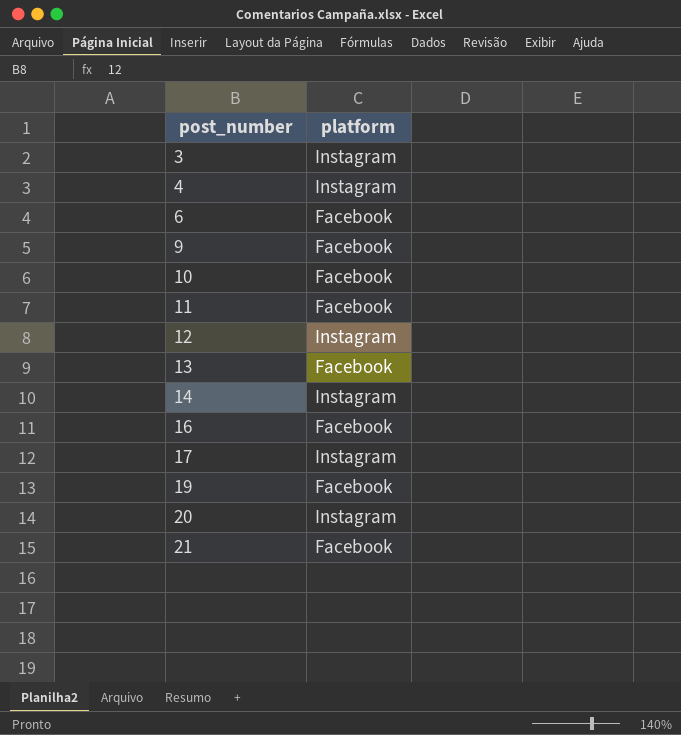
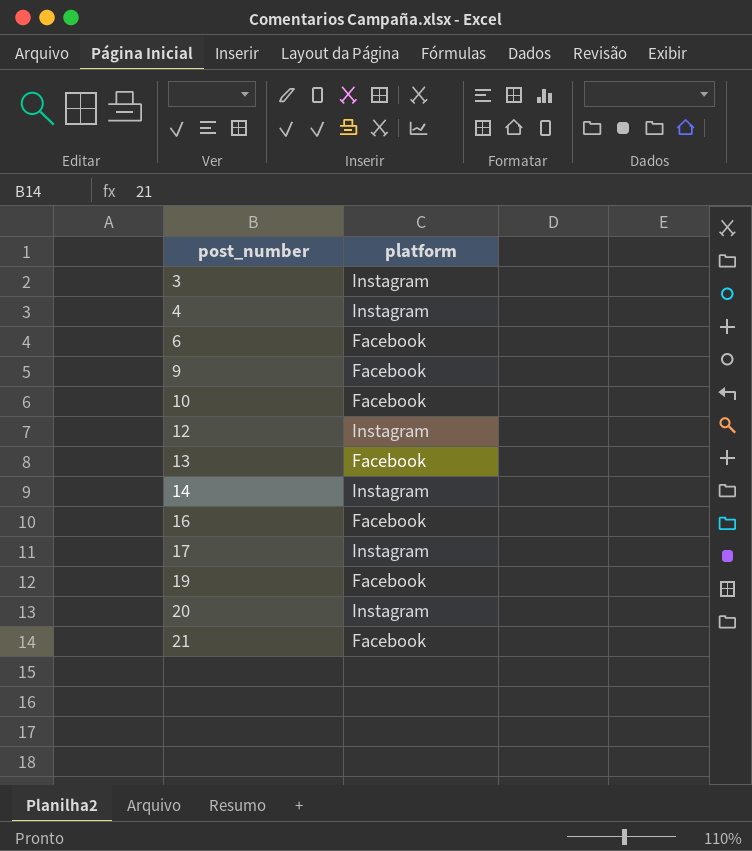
row 11: Facebook -> none

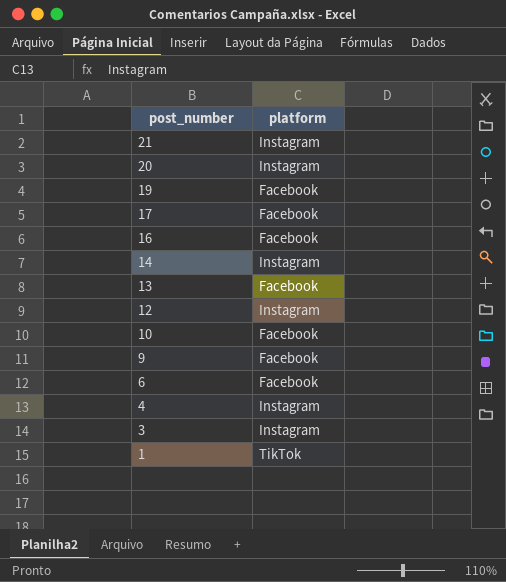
row order: post_number ascending -> post_number descending
21 | platform: Facebook -> Instagram
17 | platform: Instagram -> Facebook
row 1: none -> TikTok

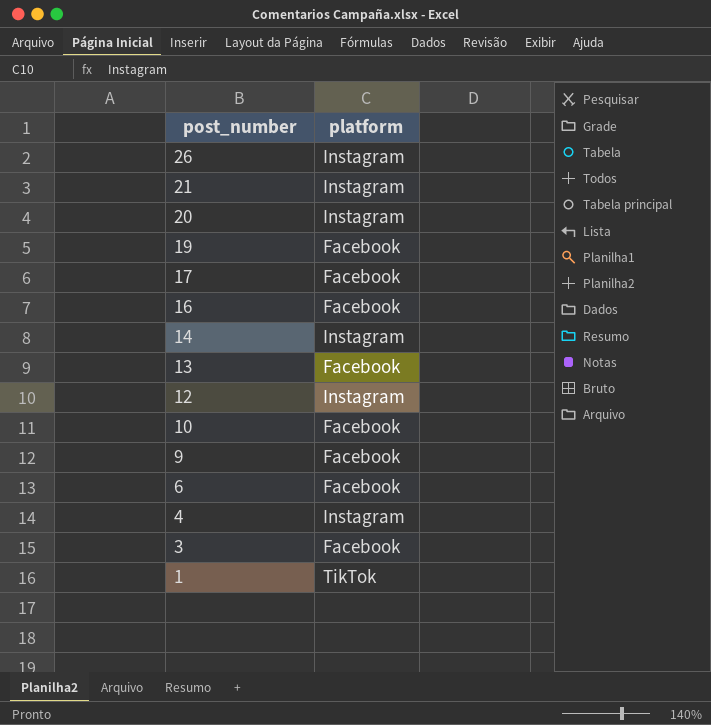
row 26: none -> Instagram
3 | platform: Instagram -> Facebook

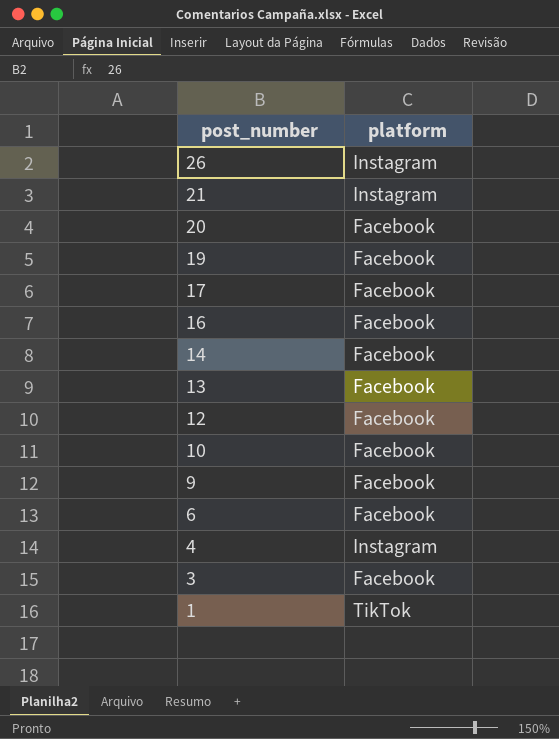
20 | platform: Instagram -> Facebook
14 | platform: Instagram -> Facebook
12 | platform: Instagram -> Facebook

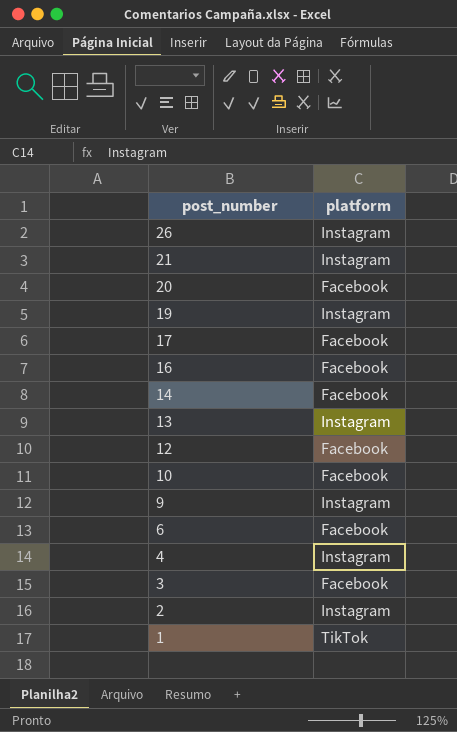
19 | platform: Facebook -> Instagram
13 | platform: Facebook -> Instagram
9 | platform: Facebook -> Instagram
row 2: none -> Instagram

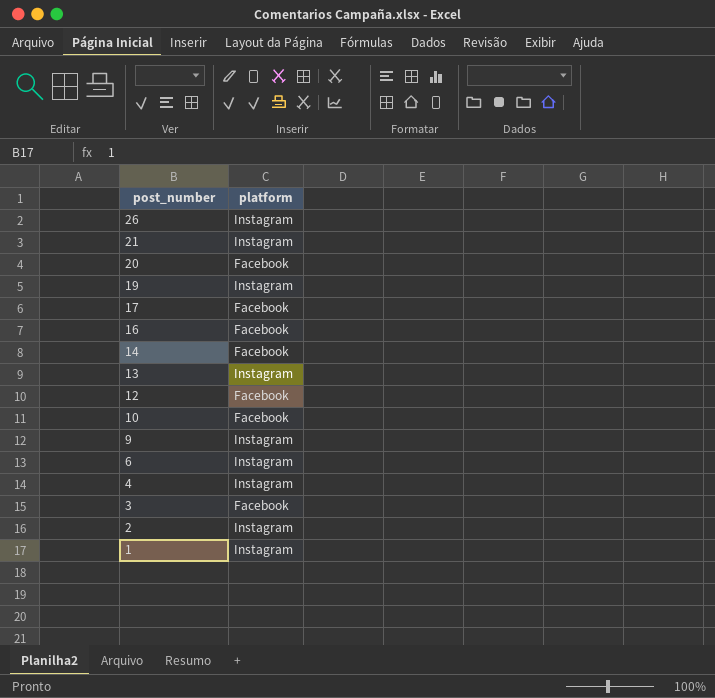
6 | platform: Facebook -> Instagram
1 | platform: TikTok -> Instagram

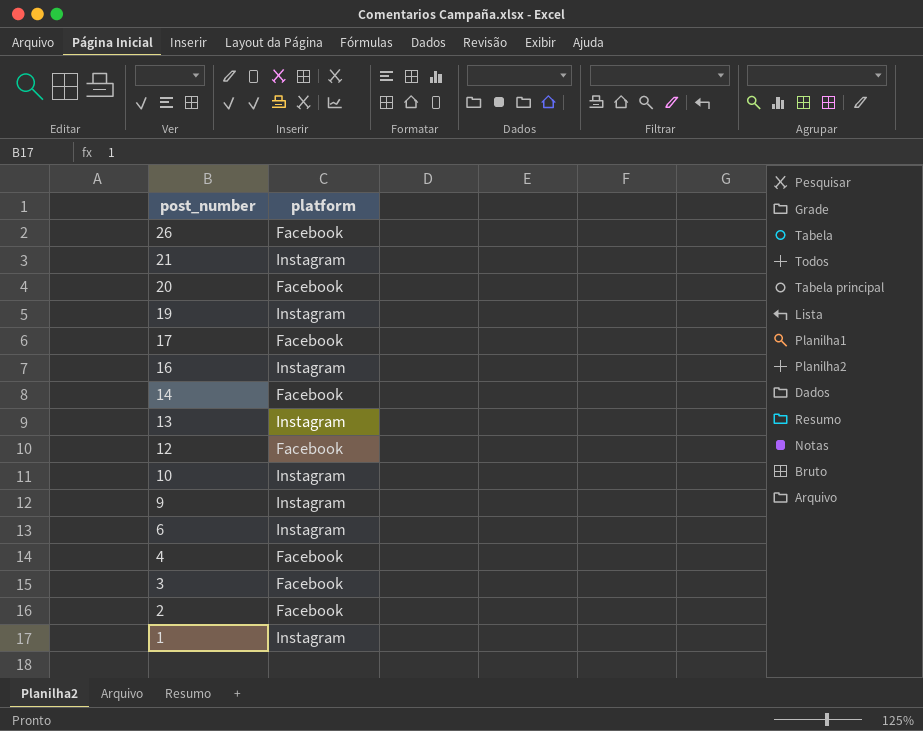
26 | platform: Instagram -> Facebook
16 | platform: Facebook -> Instagram
10 | platform: Facebook -> Instagram
4 | platform: Instagram -> Facebook
2 | platform: Instagram -> Facebook

